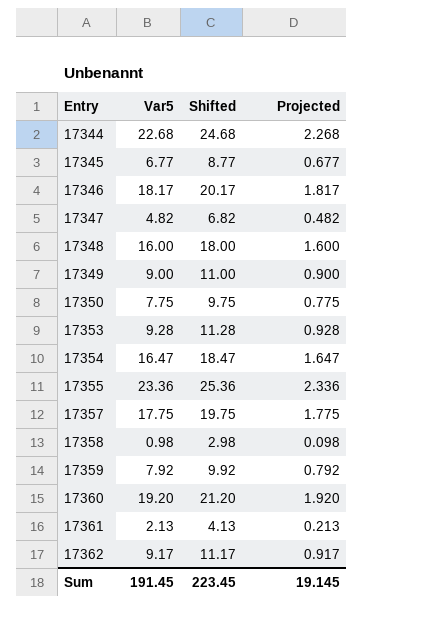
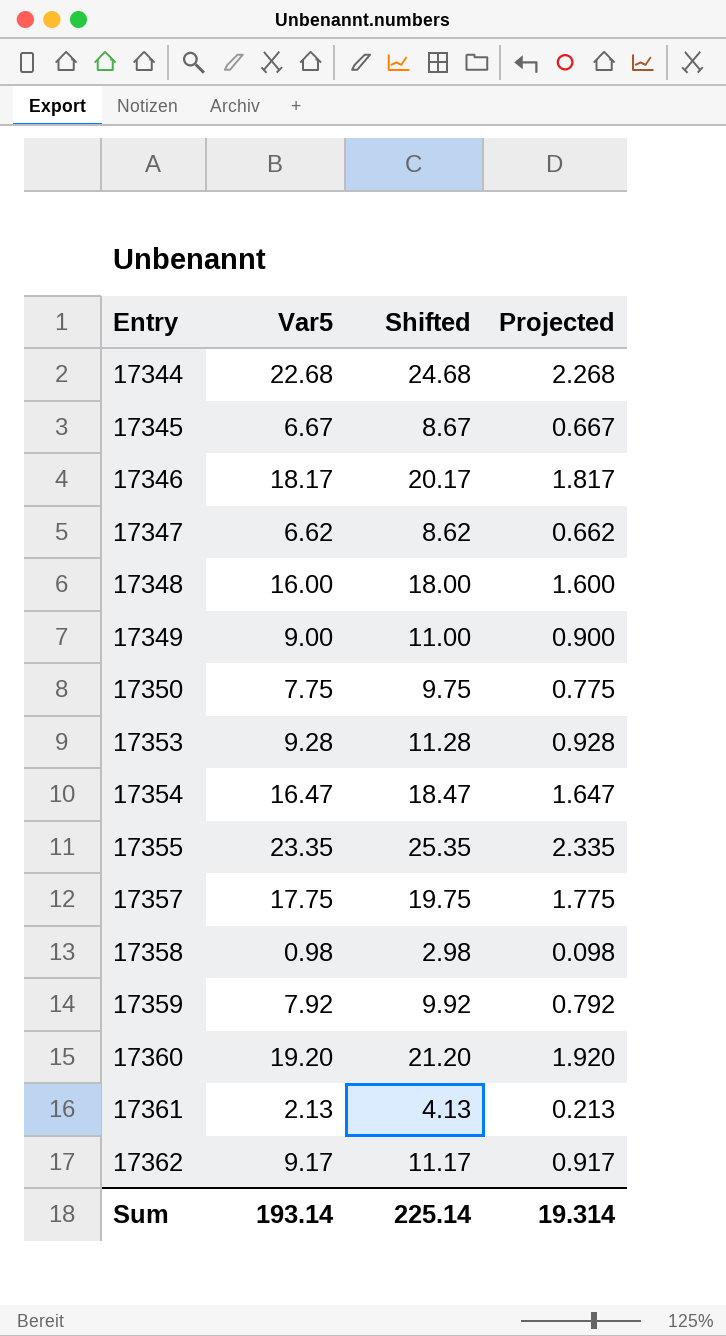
17345 | Var5: 6.77 -> 6.67
17345 | Shifted: 8.77 -> 8.67
17345 | Projected: 0.677 -> 0.667
17347 | Var5: 4.82 -> 6.62
17347 | Shifted: 6.82 -> 8.62
17347 | Projected: 0.482 -> 0.662
17355 | Var5: 23.36 -> 23.35
17355 | Shifted: 25.36 -> 25.35
17355 | Projected: 2.336 -> 2.335
Sum | Var5: 191.45 -> 193.14
Sum | Shifted: 223.45 -> 225.14
Sum | Projected: 19.145 -> 19.314

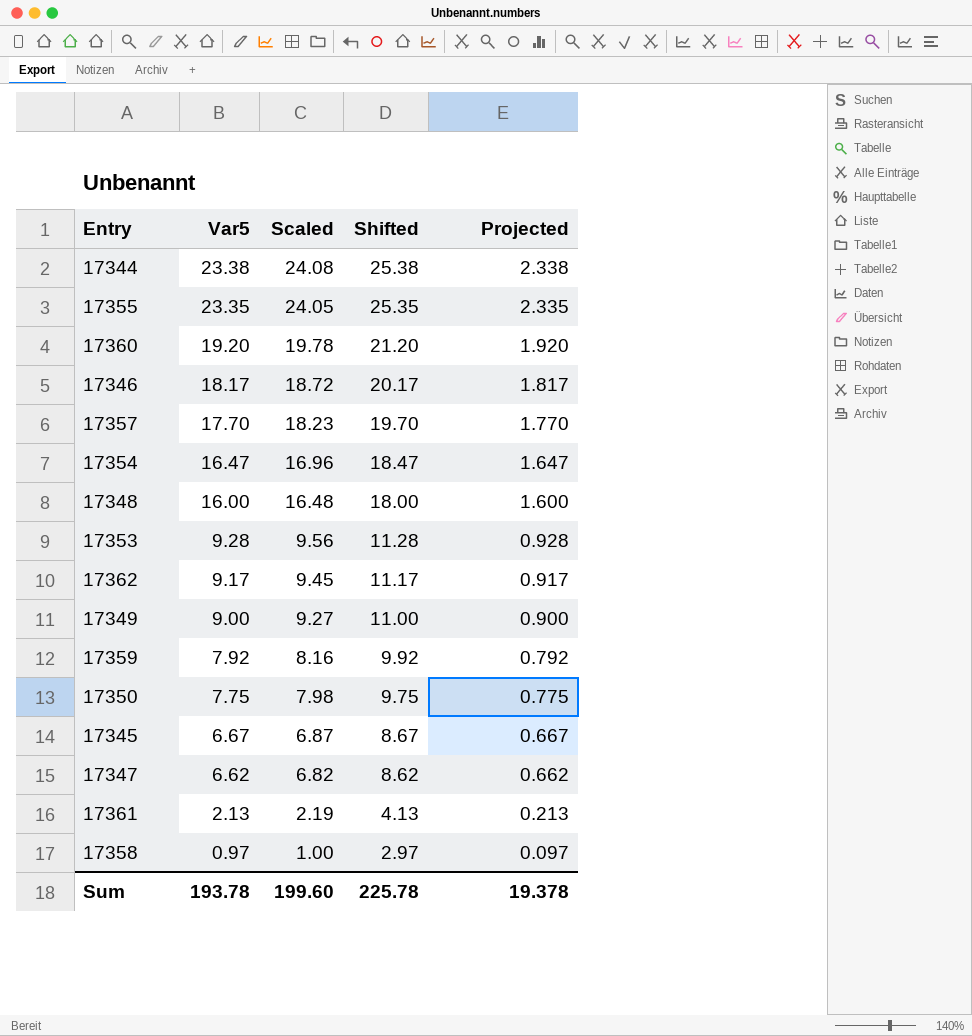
row order: Entry ascending -> Var5 descending
column Scaled | formula: none -> [Var5] * 1.03
17344 | Var5: 22.68 -> 23.38
17344 | Shifted: 24.68 -> 25.38
17344 | Projected: 2.268 -> 2.338
17357 | Var5: 17.75 -> 17.70
17357 | Shifted: 19.75 -> 19.70
17357 | Projected: 1.775 -> 1.770
17358 | Var5: 0.98 -> 0.97
17358 | Shifted: 2.98 -> 2.97
17358 | Projected: 0.098 -> 0.097
Sum | Var5: 193.14 -> 193.78
Sum | Shifted: 225.14 -> 225.78
Sum | Projected: 19.314 -> 19.378

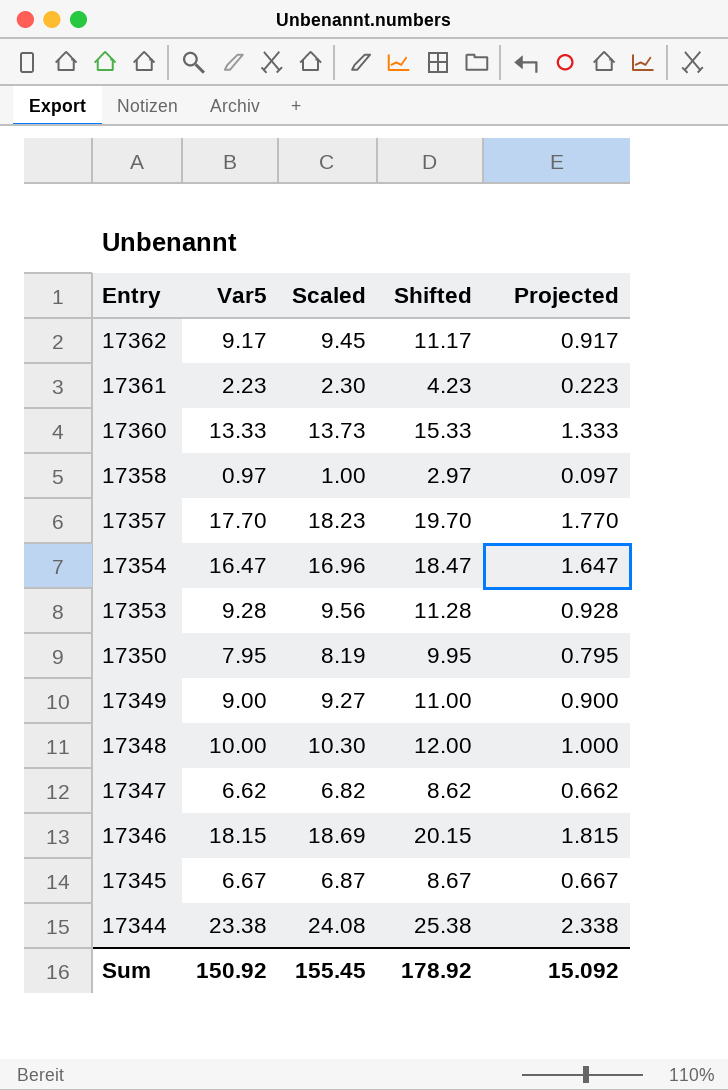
row order: Var5 descending -> Entry descending
row 17355: 23.35 | 24.05 | 25.35 | 2.335 -> none
row 17359: 7.92 | 8.16 | 9.92 | 0.792 -> none
17361 | Var5: 2.13 -> 2.23
17361 | Scaled: 2.19 -> 2.30
17361 | Shifted: 4.13 -> 4.23
17361 | Projected: 0.213 -> 0.223
17360 | Var5: 19.20 -> 13.33
17360 | Scaled: 19.78 -> 13.73
17360 | Shifted: 21.20 -> 15.33
17360 | Projected: 1.920 -> 1.333
17350 | Var5: 7.75 -> 7.95
17350 | Scaled: 7.98 -> 8.19
17350 | Shifted: 9.75 -> 9.95
17350 | Projected: 0.775 -> 0.795
17348 | Var5: 16.00 -> 10.00
17348 | Scaled: 16.48 -> 10.30
17348 | Shifted: 18.00 -> 12.00
17348 | Projected: 1.600 -> 1.000
17346 | Var5: 18.17 -> 18.15
17346 | Scaled: 18.72 -> 18.69
17346 | Shifted: 20.17 -> 20.15
17346 | Projected: 1.817 -> 1.815
Sum | Var5: 193.78 -> 150.92
Sum | Scaled: 199.60 -> 155.45
Sum | Shifted: 225.78 -> 178.92
Sum | Projected: 19.378 -> 15.092

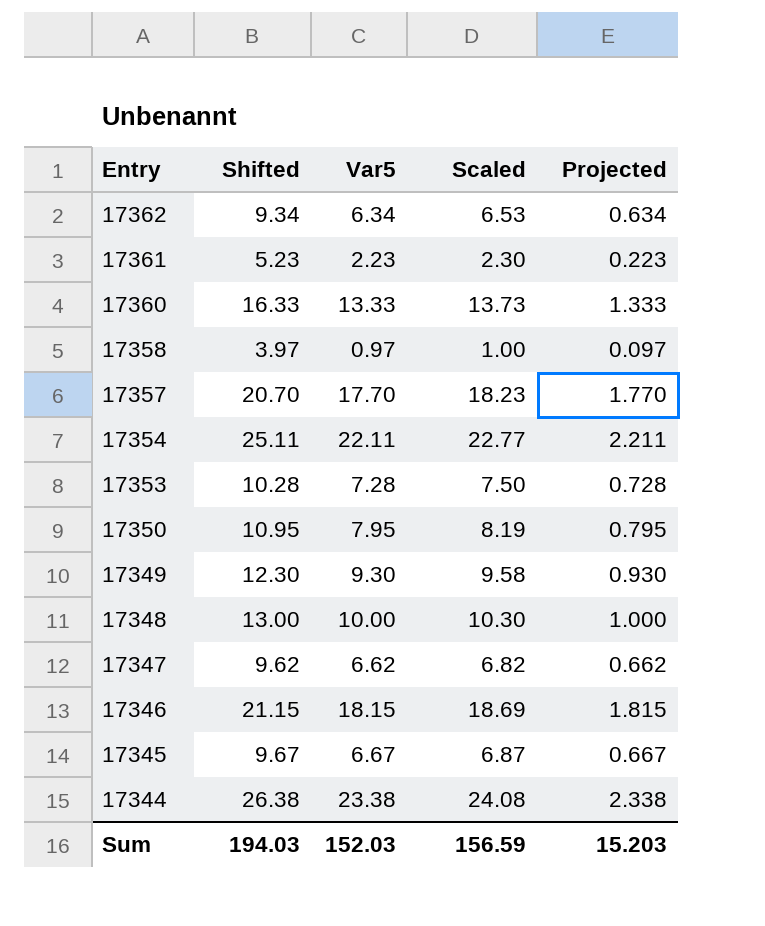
column Shifted | formula: [Var5] + 2 -> [Var5] + 3
column Shifted | position: 4 -> 2
17362 | Var5: 9.17 -> 6.34
17362 | Scaled: 9.45 -> 6.53
17362 | Projected: 0.917 -> 0.634
17354 | Var5: 16.47 -> 22.11
17354 | Scaled: 16.96 -> 22.77
17354 | Projected: 1.647 -> 2.211
17353 | Var5: 9.28 -> 7.28
17353 | Scaled: 9.56 -> 7.50
17353 | Projected: 0.928 -> 0.728
17349 | Var5: 9.00 -> 9.30
17349 | Scaled: 9.27 -> 9.58
17349 | Projected: 0.900 -> 0.930
Sum | Shifted: 178.92 -> 194.03
Sum | Var5: 150.92 -> 152.03
Sum | Scaled: 155.45 -> 156.59
Sum | Projected: 15.092 -> 15.203

